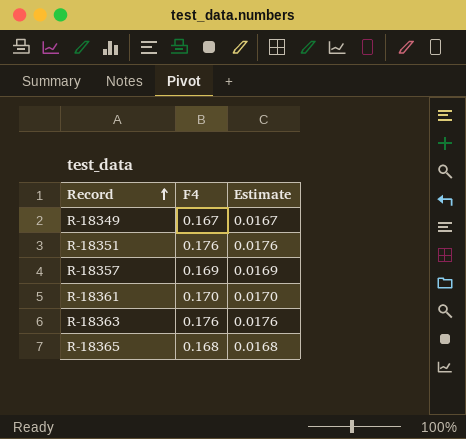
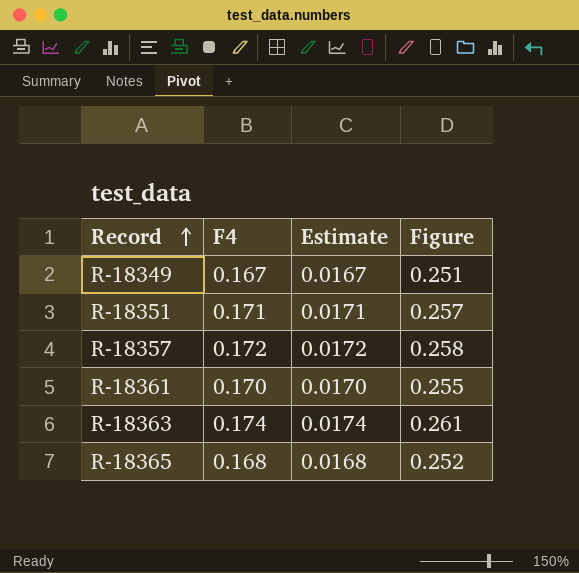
column Figure | formula: none -> [F4] * 1.5
R-18351 | F4: 0.176 -> 0.171
R-18351 | Estimate: 0.0176 -> 0.0171
R-18357 | F4: 0.169 -> 0.172
R-18357 | Estimate: 0.0169 -> 0.0172
R-18363 | F4: 0.176 -> 0.174
R-18363 | Estimate: 0.0176 -> 0.0174

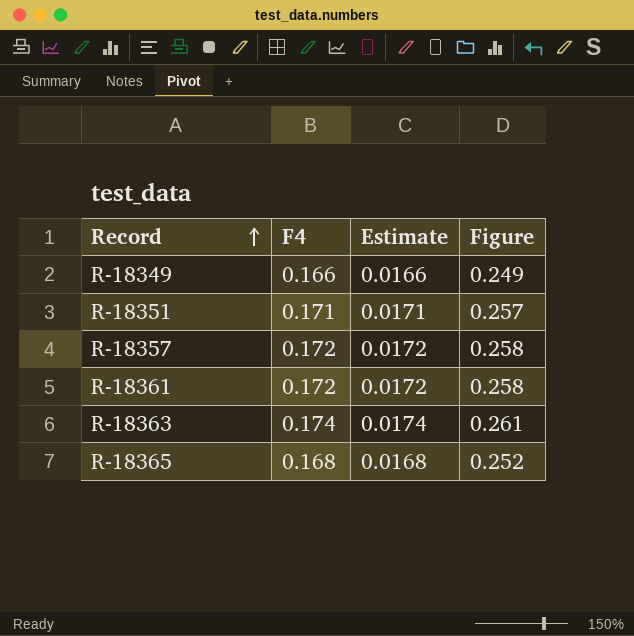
R-18349 | F4: 0.167 -> 0.166
R-18349 | Estimate: 0.0167 -> 0.0166
R-18349 | Figure: 0.251 -> 0.249
R-18361 | F4: 0.170 -> 0.172
R-18361 | Estimate: 0.0170 -> 0.0172
R-18361 | Figure: 0.255 -> 0.258

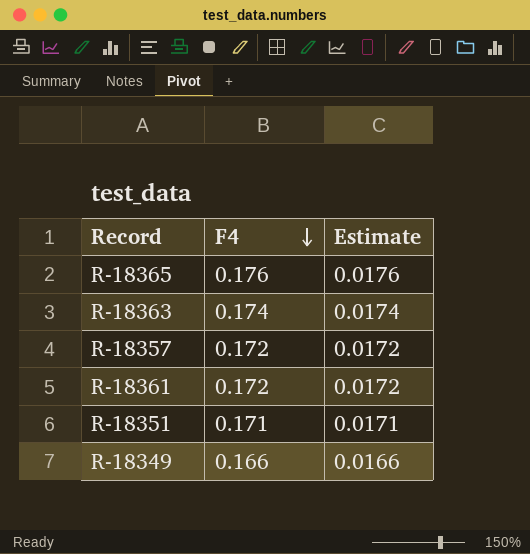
row order: Record ascending -> F4 descending
column Figure | formula: [F4] * 1.5 -> none
R-18365 | F4: 0.168 -> 0.176
R-18365 | Estimate: 0.0168 -> 0.0176

